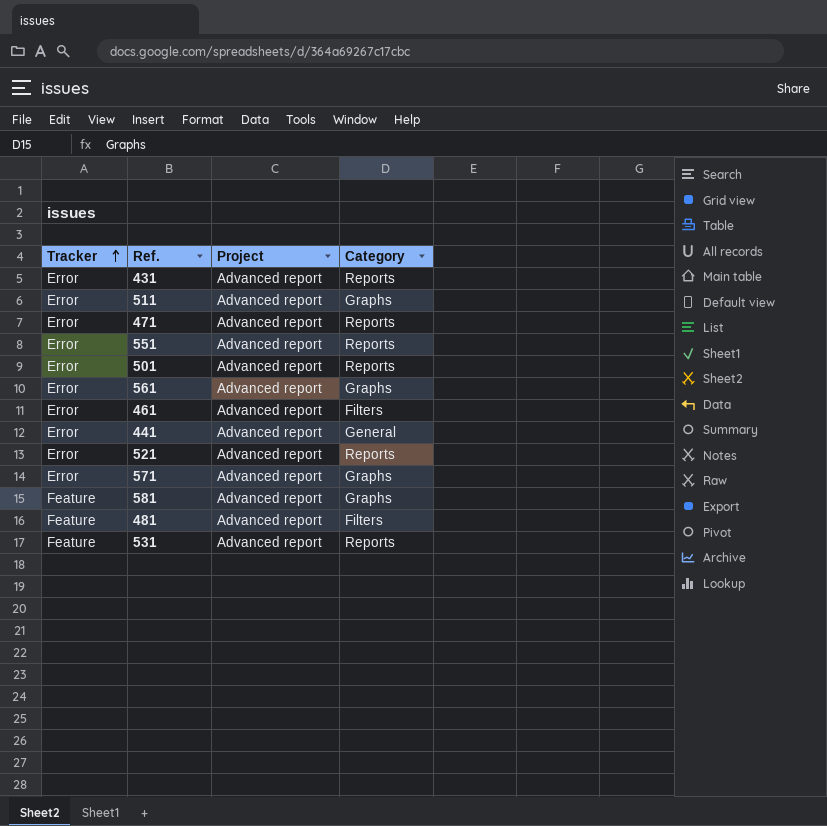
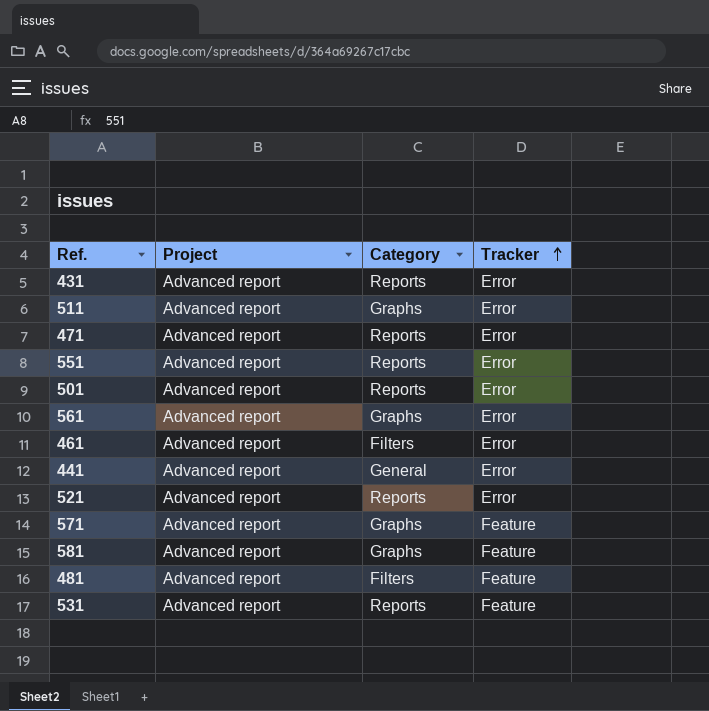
column Tracker | position: 1 -> 4
571 | Tracker: Error -> Feature

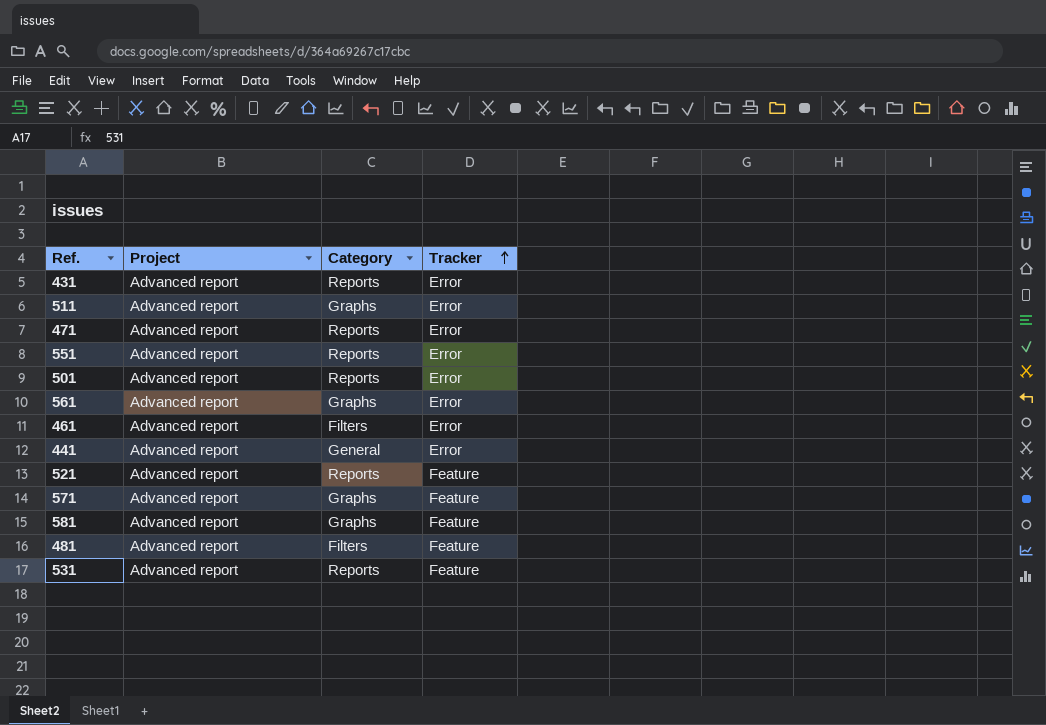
521 | Tracker: Error -> Feature

